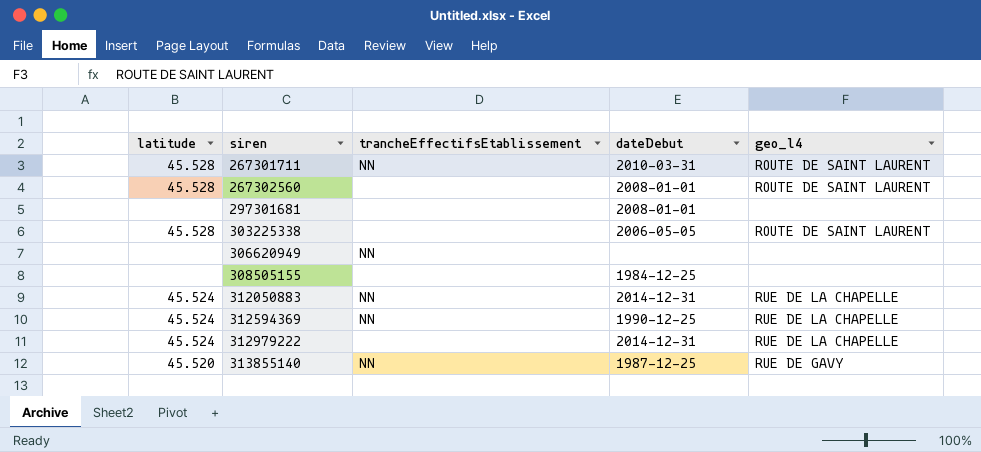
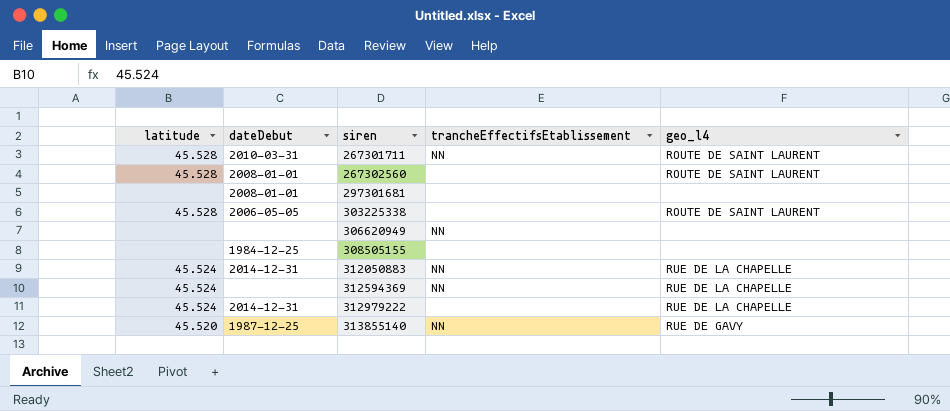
column dateDebut | position: 4 -> 2
312594369 | dateDebut: 1990-12-25 -> none

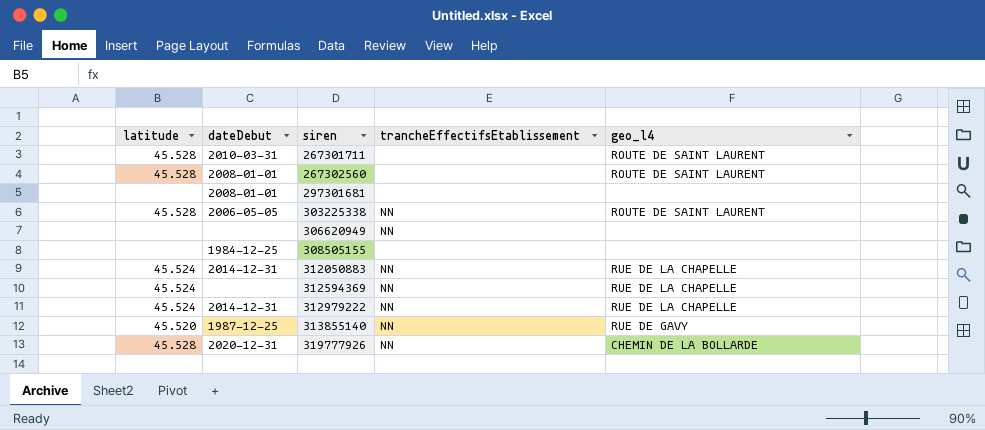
267301711 | trancheEffectifsEtablissement: NN -> none
303225338 | trancheEffectifsEtablissement: none -> NN
312979222 | trancheEffectifsEtablissement: none -> NN
row 319777926: none -> 45.528 | 2020-12-31 | NN | CHEMIN DE LA BOLLARDE

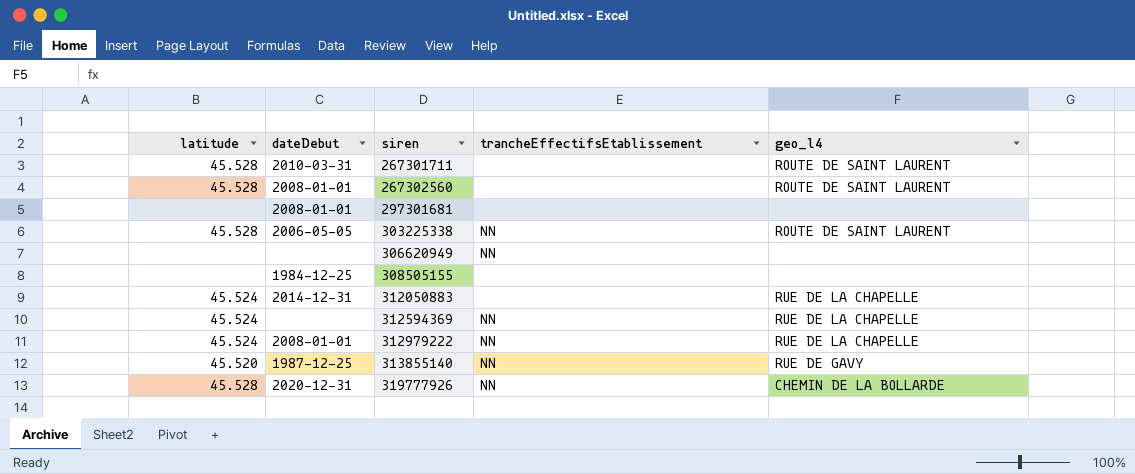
312050883 | trancheEffectifsEtablissement: NN -> none
312979222 | dateDebut: 2014-12-31 -> 2008-01-01

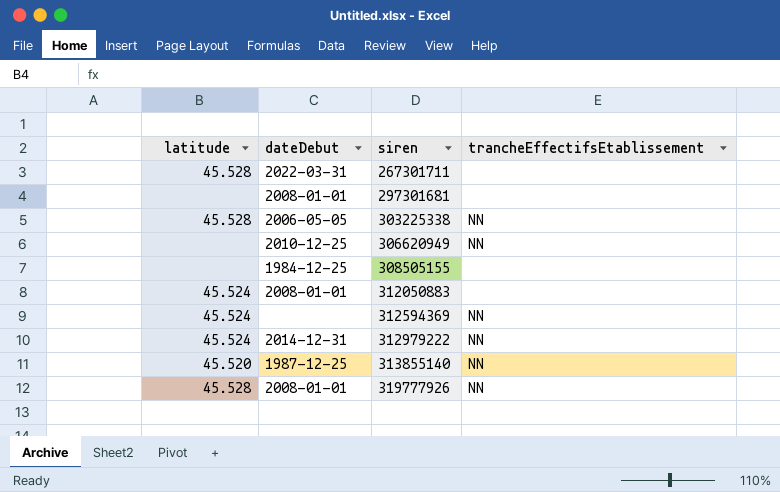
column geo_l4 | position: 5 -> none
row 267302560: 45.528 | 2008-01-01 | none | ROUTE DE SAINT LAURENT -> none
267301711 | dateDebut: 2010-03-31 -> 2022-03-31
306620949 | dateDebut: none -> 2010-12-25
312050883 | dateDebut: 2014-12-31 -> 2008-01-01
312979222 | dateDebut: 2008-01-01 -> 2014-12-31
319777926 | dateDebut: 2020-12-31 -> 2008-01-01

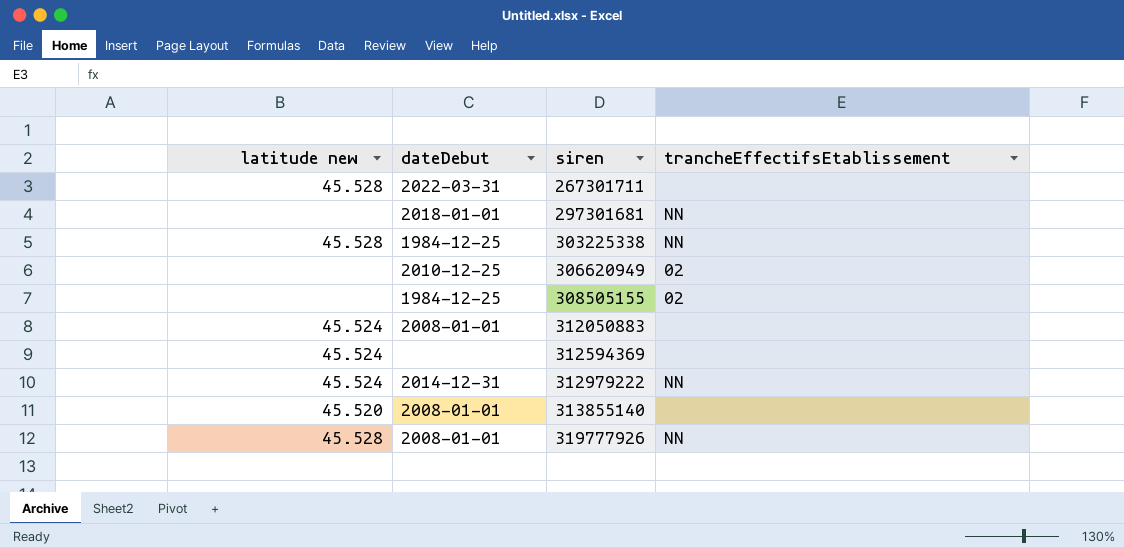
column name: latitude -> latitude new
297301681 | dateDebut: 2008-01-01 -> 2018-01-01
297301681 | trancheEffectifsEtablissement: none -> NN
303225338 | dateDebut: 2006-05-05 -> 1984-12-25
306620949 | trancheEffectifsEtablissement: NN -> 02
308505155 | trancheEffectifsEtablissement: none -> 02
312594369 | trancheEffectifsEtablissement: NN -> none
313855140 | dateDebut: 1987-12-25 -> 2008-01-01
313855140 | trancheEffectifsEtablissement: NN -> none

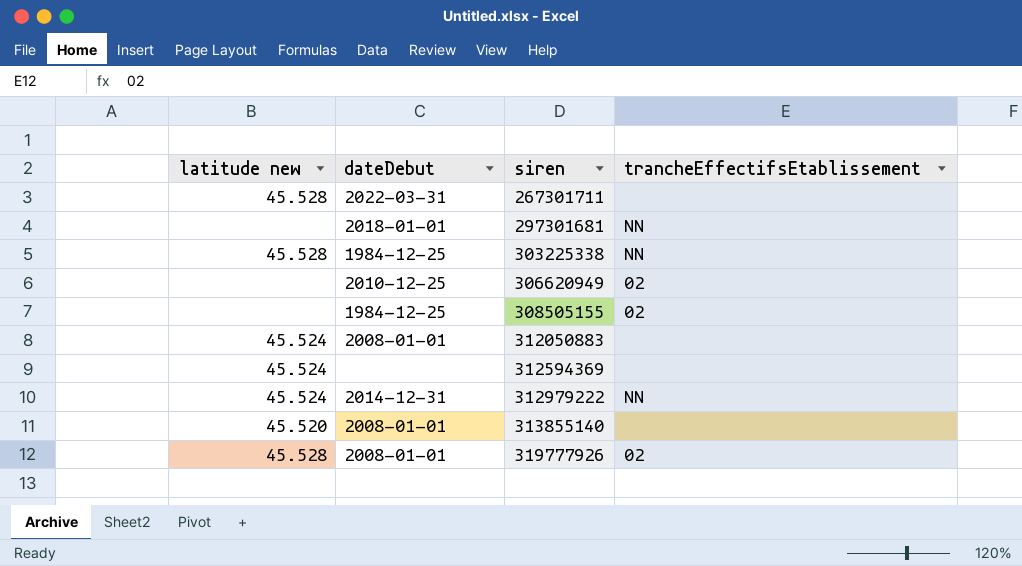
319777926 | trancheEffectifsEtablissement: NN -> 02

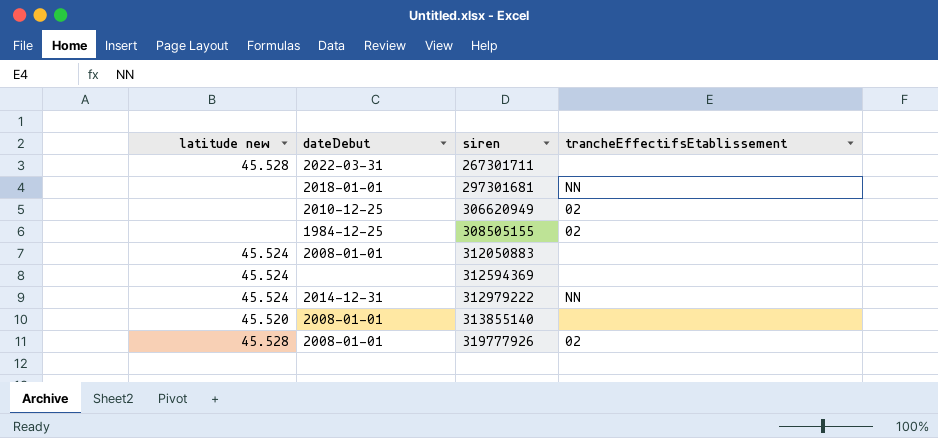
row 303225338: 45.528 | 1984-12-25 | NN -> none

